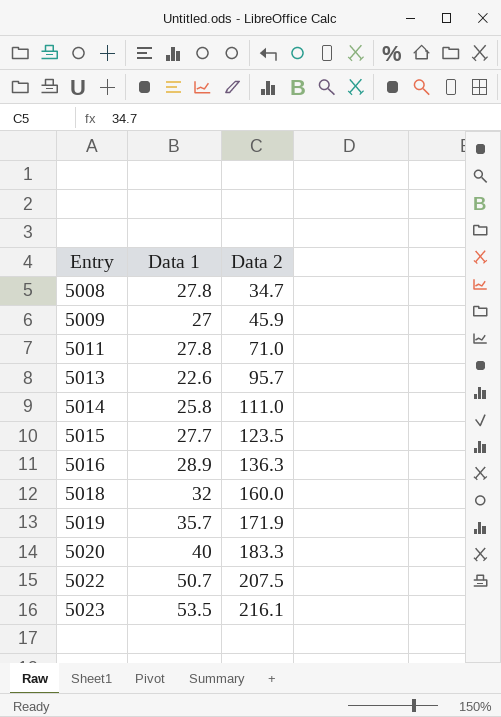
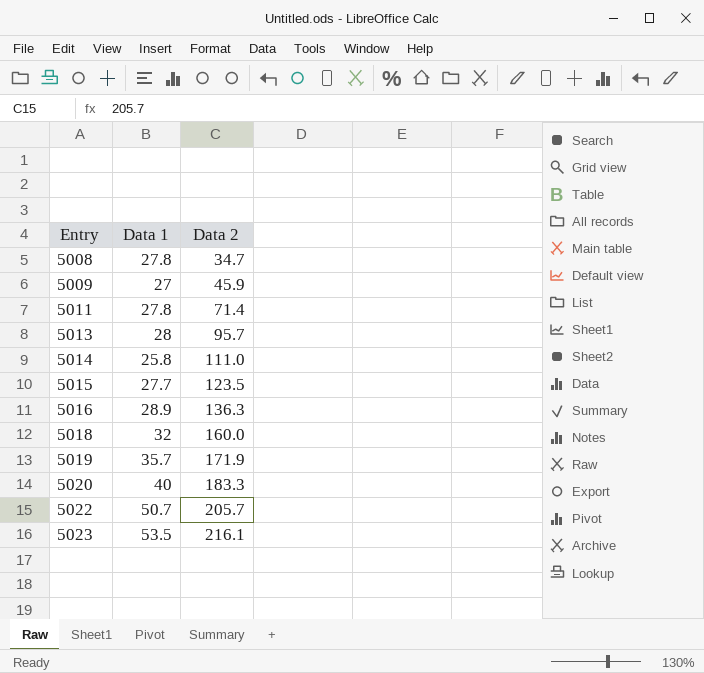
5011 | Data 2: 71.0 -> 71.4
5013 | Data 1: 22.6 -> 28
5022 | Data 2: 207.5 -> 205.7

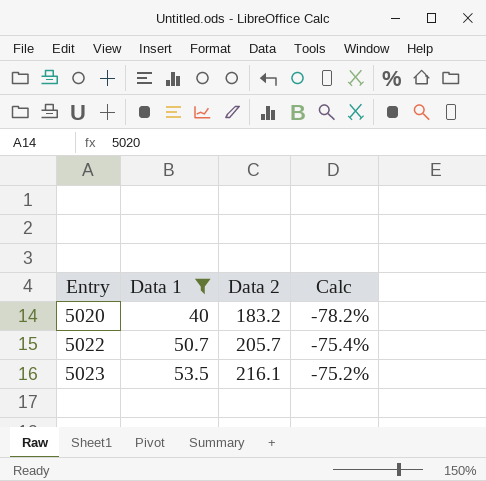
filter: none -> Data 1 >= 40
column Calc | formula: none -> ([Data 1] - [Data 2]) / [Data 2]
5020 | Data 2: 183.3 -> 183.2

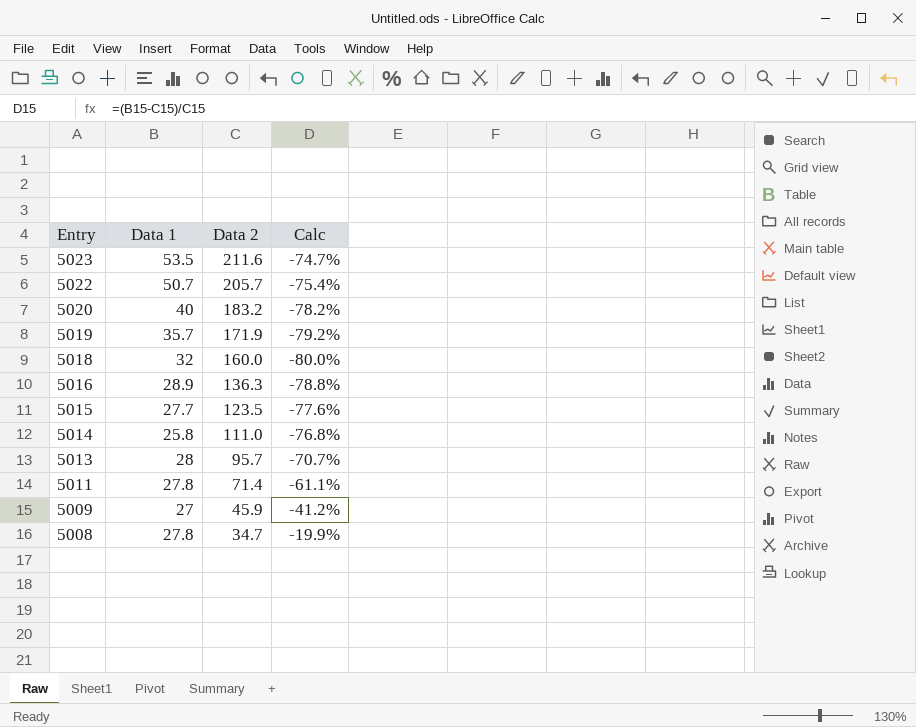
filter: Data 1 >= 40 -> none
row order: Entry ascending -> Entry descending
5023 | Data 2: 216.1 -> 211.6
5023 | Calc: -75.2% -> -74.7%

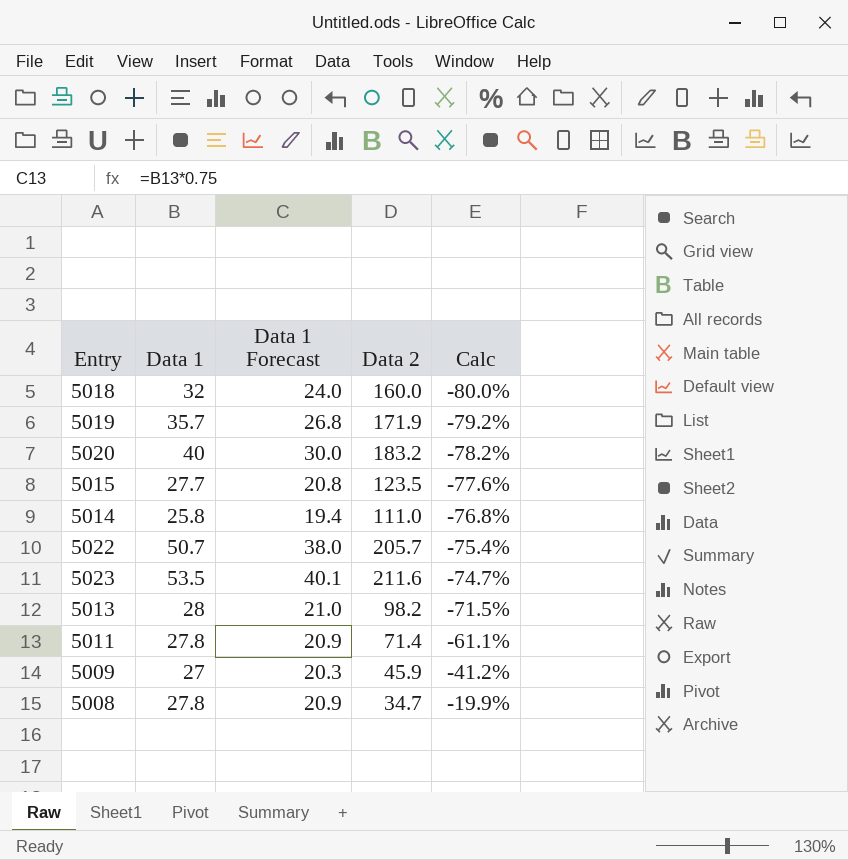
row order: Entry descending -> Calc ascending
column Data 1 Forecast | formula: none -> [Data 1] * 0.75
row 5016: 28.9 | 136.3 | -78.8% -> none
5013 | Data 2: 95.7 -> 98.2
5013 | Calc: -70.7% -> -71.5%

